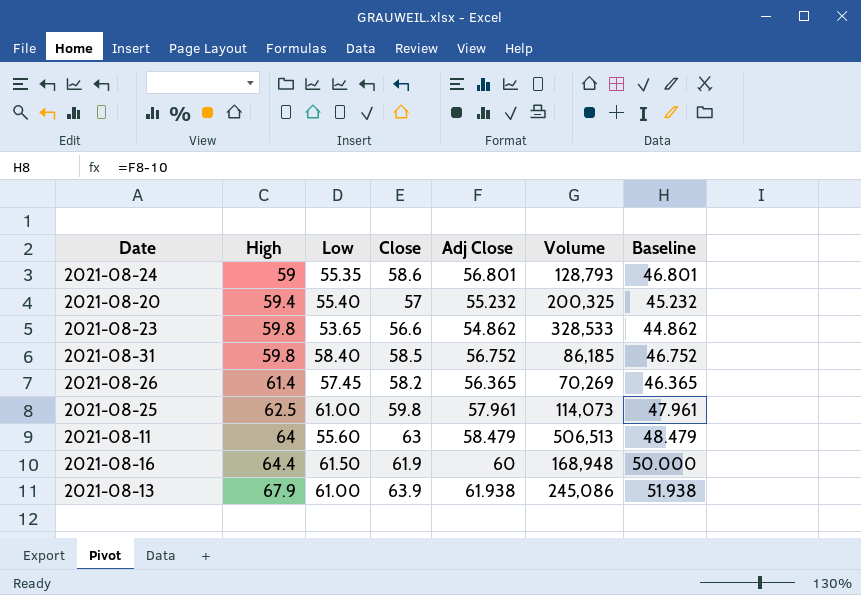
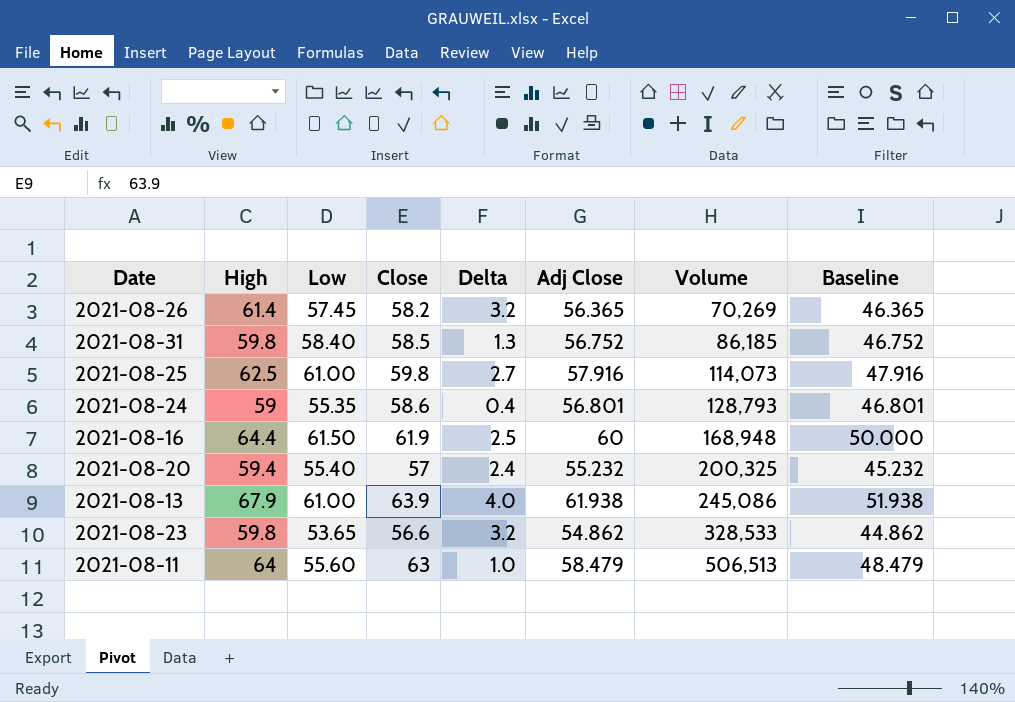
row order: High ascending -> Volume ascending
column Delta | formula: none -> [High] - [Close]
2021-08-25 | Adj Close: 57.961 -> 57.916
2021-08-25 | Baseline: 47.961 -> 47.916

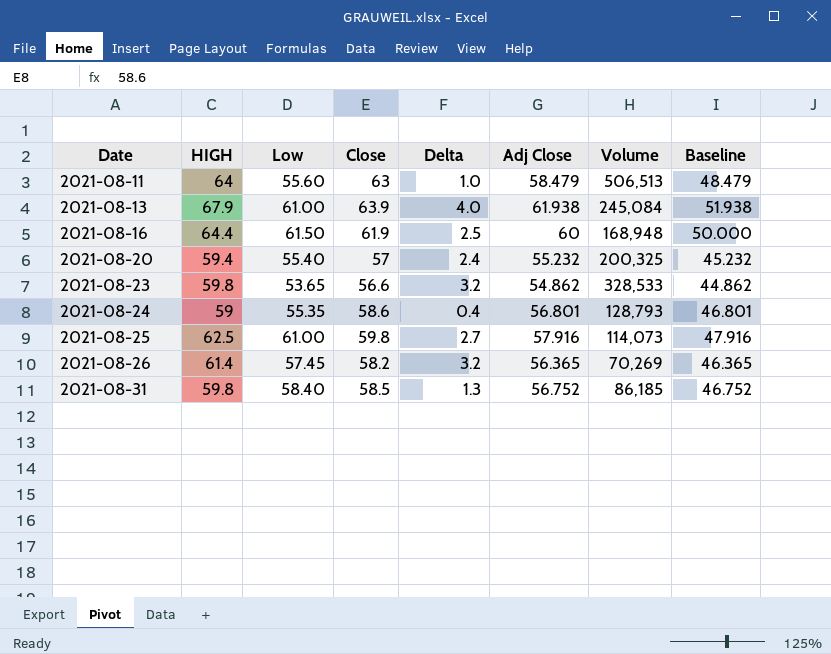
row order: Volume ascending -> Date ascending
column name: High -> HIGH
2021-08-13 | Volume: 245,086 -> 245,084

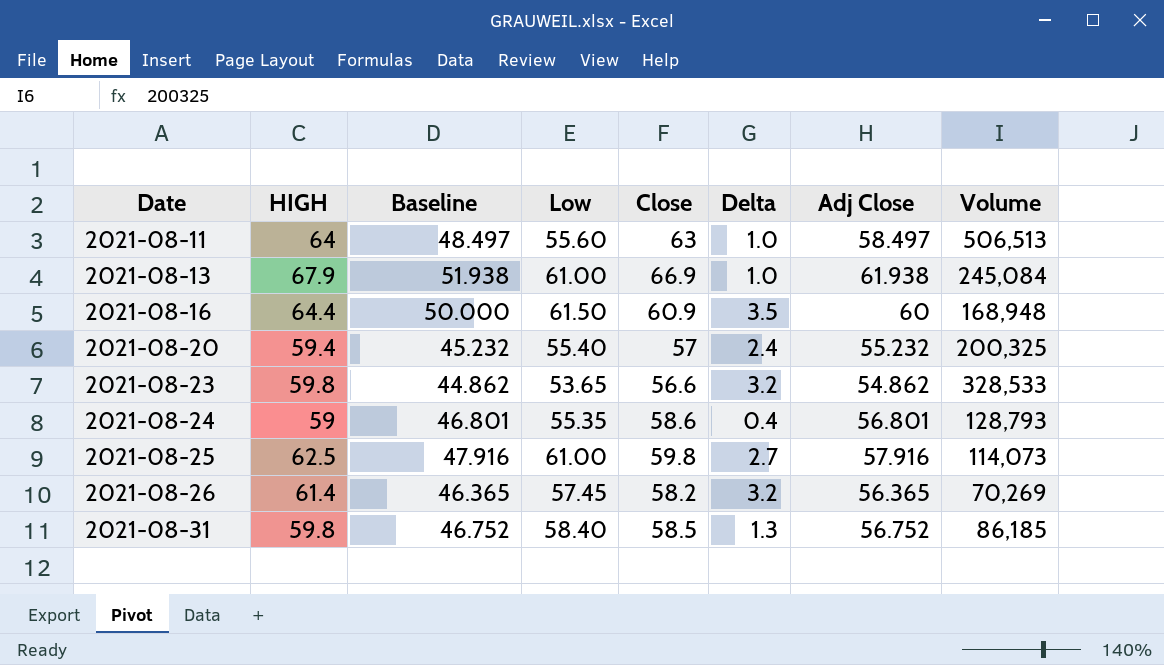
column Baseline | position: 8 -> 3
2021-08-11 | Baseline: 48.479 -> 48.497
2021-08-11 | Adj Close: 58.479 -> 58.497
2021-08-13 | Close: 63.9 -> 66.9
2021-08-13 | Delta: 4.0 -> 1.0
2021-08-16 | Close: 61.9 -> 60.9
2021-08-16 | Delta: 2.5 -> 3.5

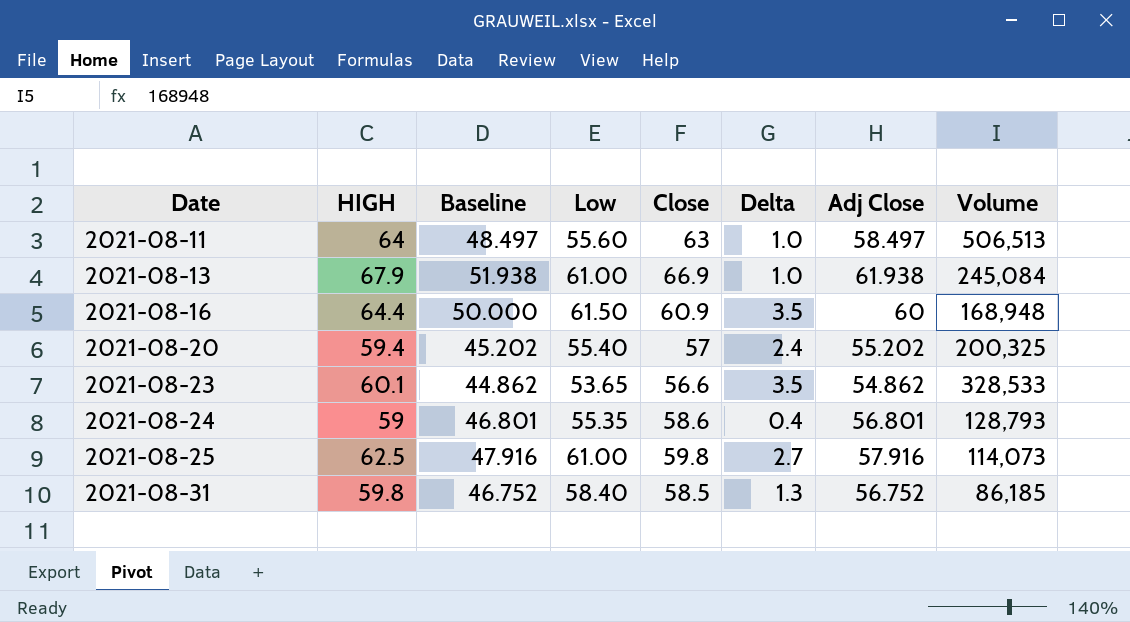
row 2021-08-26: 61.4 | 46.365 | 57.45 | 58.2 | 3.2 | 56.365 | 70,269 -> none
2021-08-20 | Baseline: 45.232 -> 45.202
2021-08-20 | Adj Close: 55.232 -> 55.202
2021-08-23 | HIGH: 59.8 -> 60.1
2021-08-23 | Delta: 3.2 -> 3.5

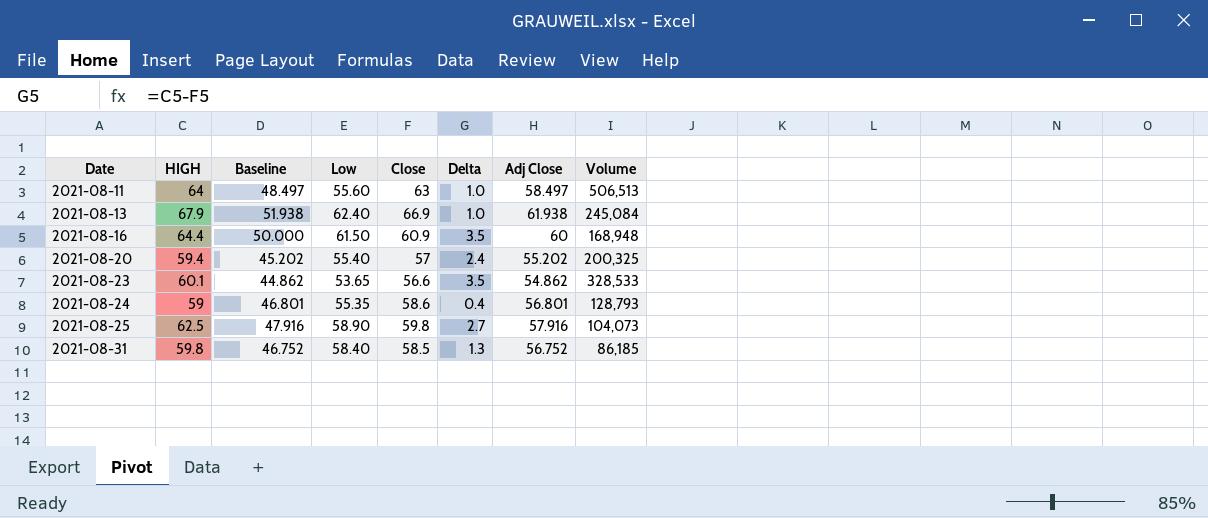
2021-08-13 | Low: 61.00 -> 62.40
2021-08-25 | Low: 61.00 -> 58.90
2021-08-25 | Volume: 114,073 -> 104,073

